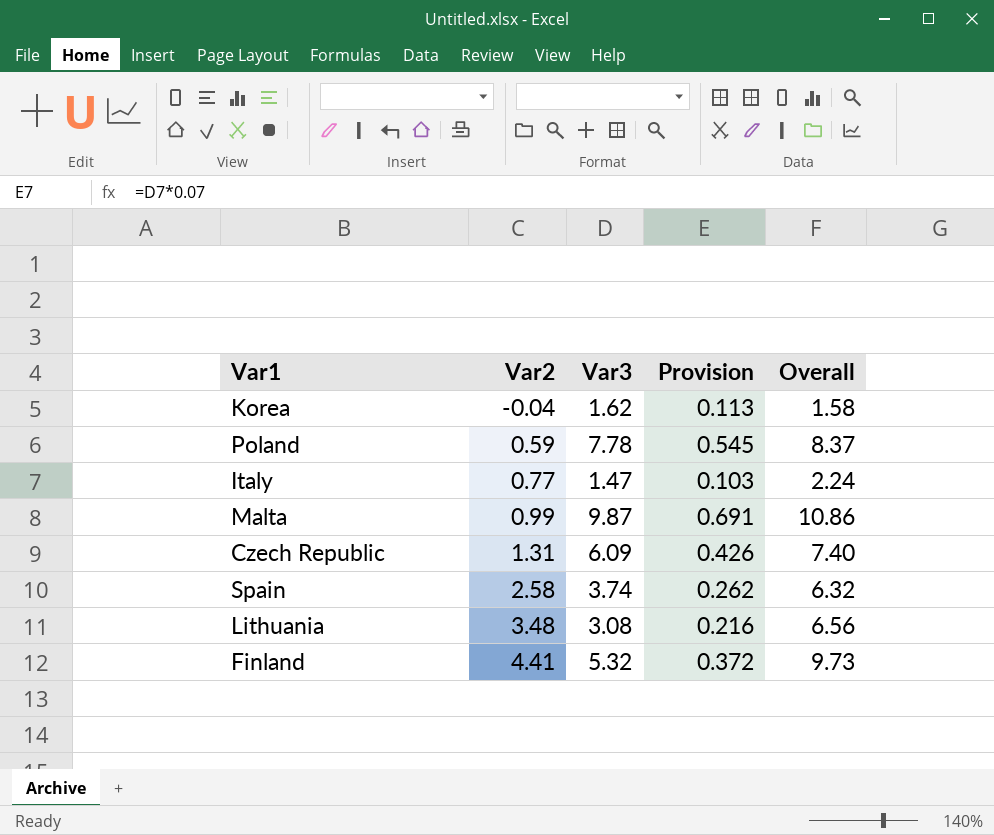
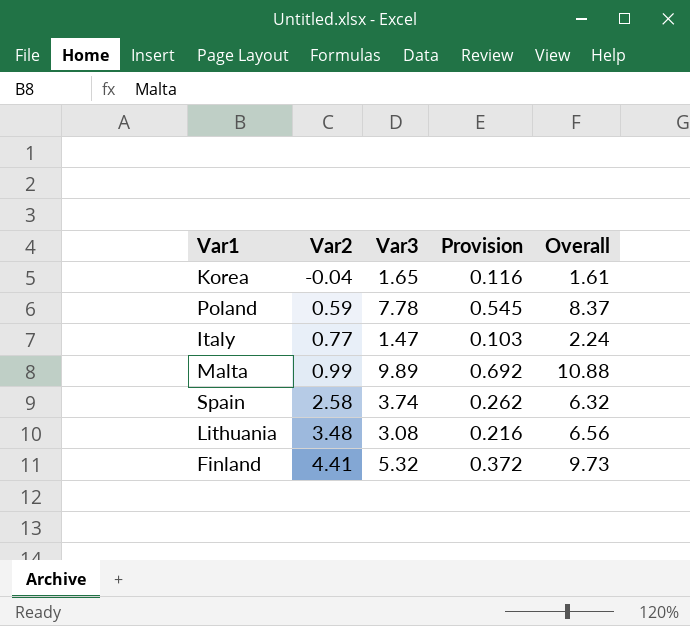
row Czech Republic: 1.31 | 6.09 | 0.426 | 7.40 -> none
Korea | Var3: 1.62 -> 1.65
Korea | Provision: 0.113 -> 0.116
Korea | Overall: 1.58 -> 1.61
Malta | Var3: 9.87 -> 9.89
Malta | Provision: 0.691 -> 0.692
Malta | Overall: 10.86 -> 10.88

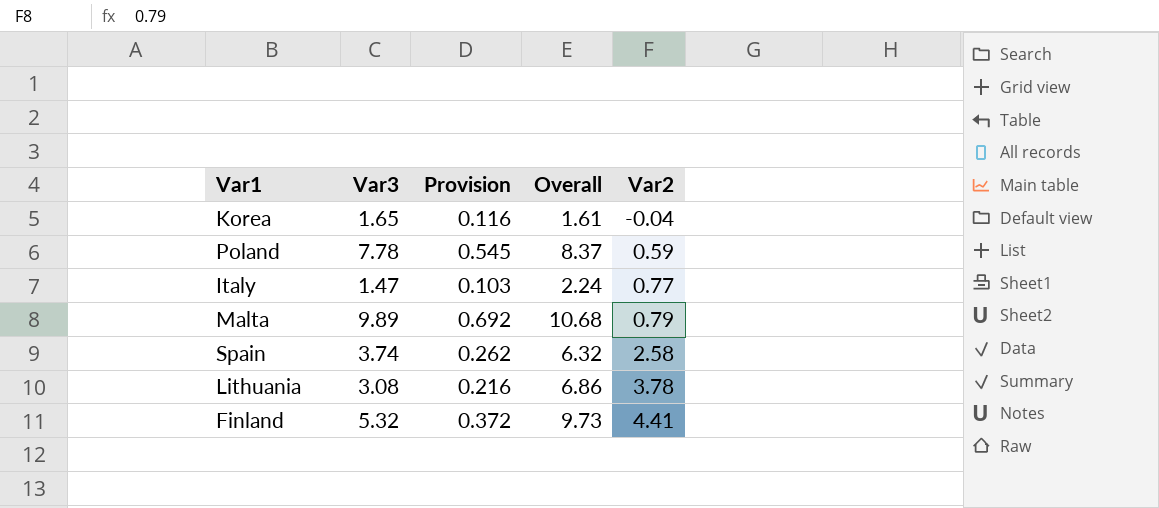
column Var2 | position: 2 -> 5
Malta | Overall: 10.88 -> 10.68
Malta | Var2: 0.99 -> 0.79
Lithuania | Overall: 6.56 -> 6.86
Lithuania | Var2: 3.48 -> 3.78

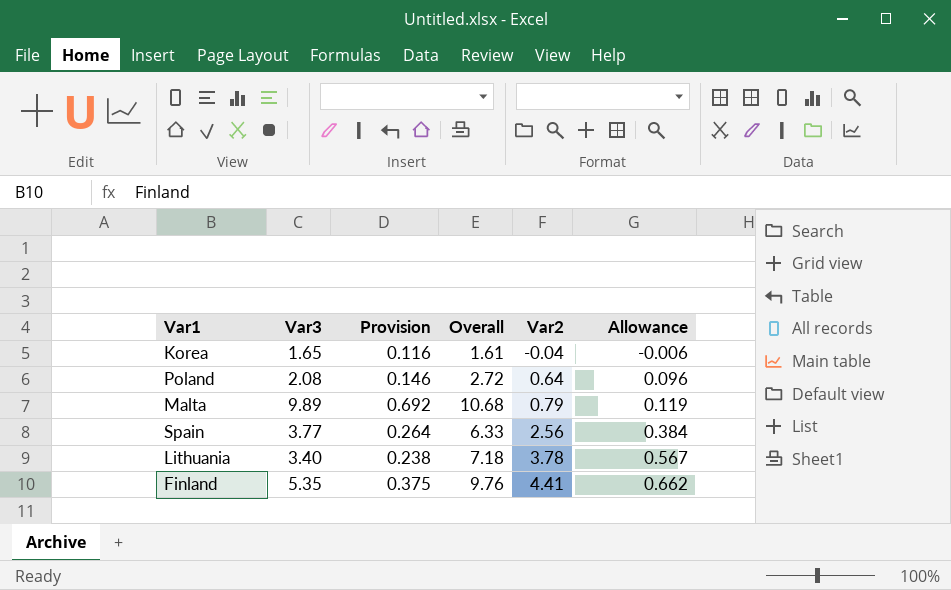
column Allowance | formula: none -> [Var2] * 0.15
row Italy: 1.47 | 0.103 | 2.24 | 0.77 -> none
Poland | Var3: 7.78 -> 2.08
Poland | Provision: 0.545 -> 0.146
Poland | Overall: 8.37 -> 2.72
Poland | Var2: 0.59 -> 0.64
Spain | Var3: 3.74 -> 3.77
Spain | Provision: 0.262 -> 0.264
Spain | Overall: 6.32 -> 6.33
Spain | Var2: 2.58 -> 2.56
Lithuania | Var3: 3.08 -> 3.40
Lithuania | Provision: 0.216 -> 0.238
Lithuania | Overall: 6.86 -> 7.18
Finland | Var3: 5.32 -> 5.35
Finland | Provision: 0.372 -> 0.375
Finland | Overall: 9.73 -> 9.76

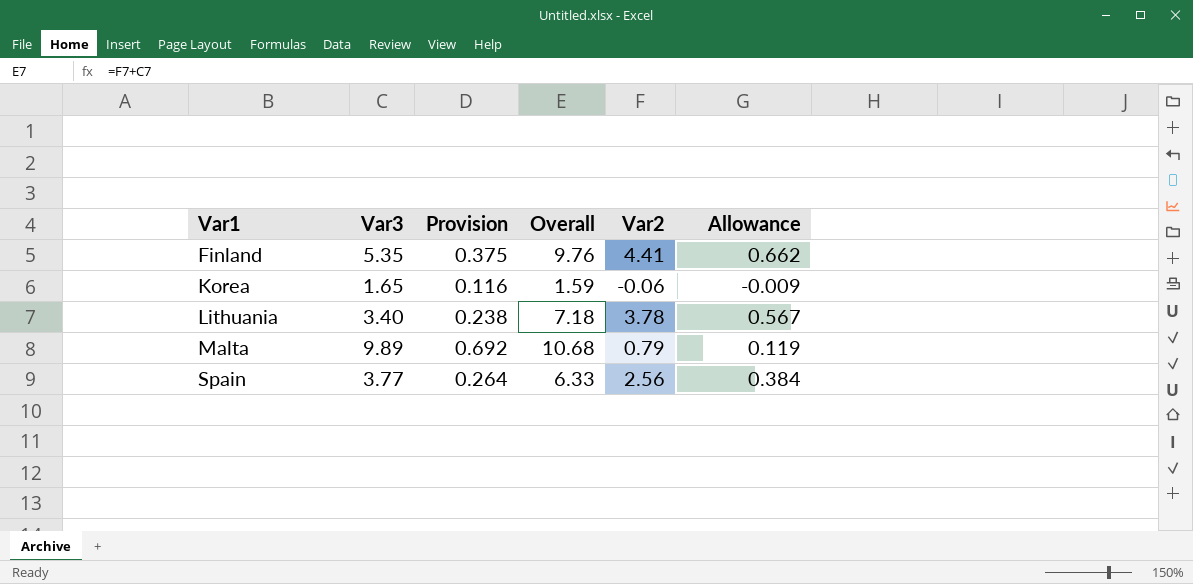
row order: Var2 ascending -> Var1 ascending
row Poland: 2.08 | 0.146 | 2.72 | 0.64 | 0.096 -> none
Korea | Overall: 1.61 -> 1.59
Korea | Var2: -0.04 -> -0.06
Korea | Allowance: -0.006 -> -0.009

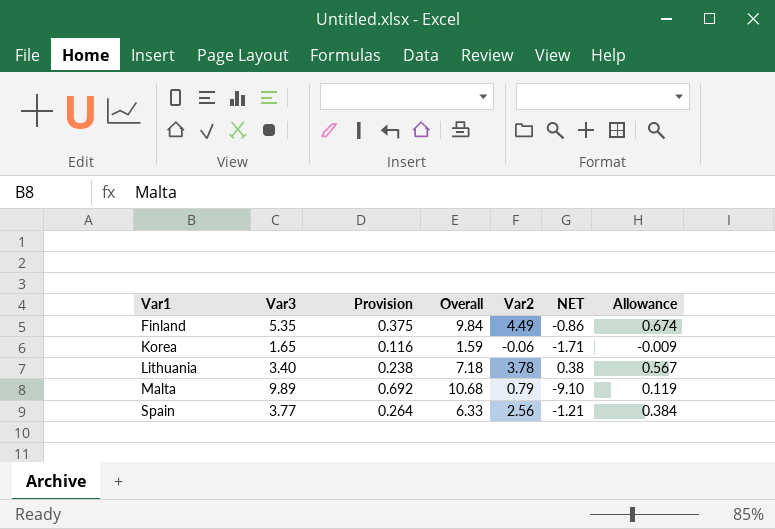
column NET | formula: none -> [Var2] - [Var3]
Finland | Overall: 9.76 -> 9.84
Finland | Var2: 4.41 -> 4.49
Finland | Allowance: 0.662 -> 0.674

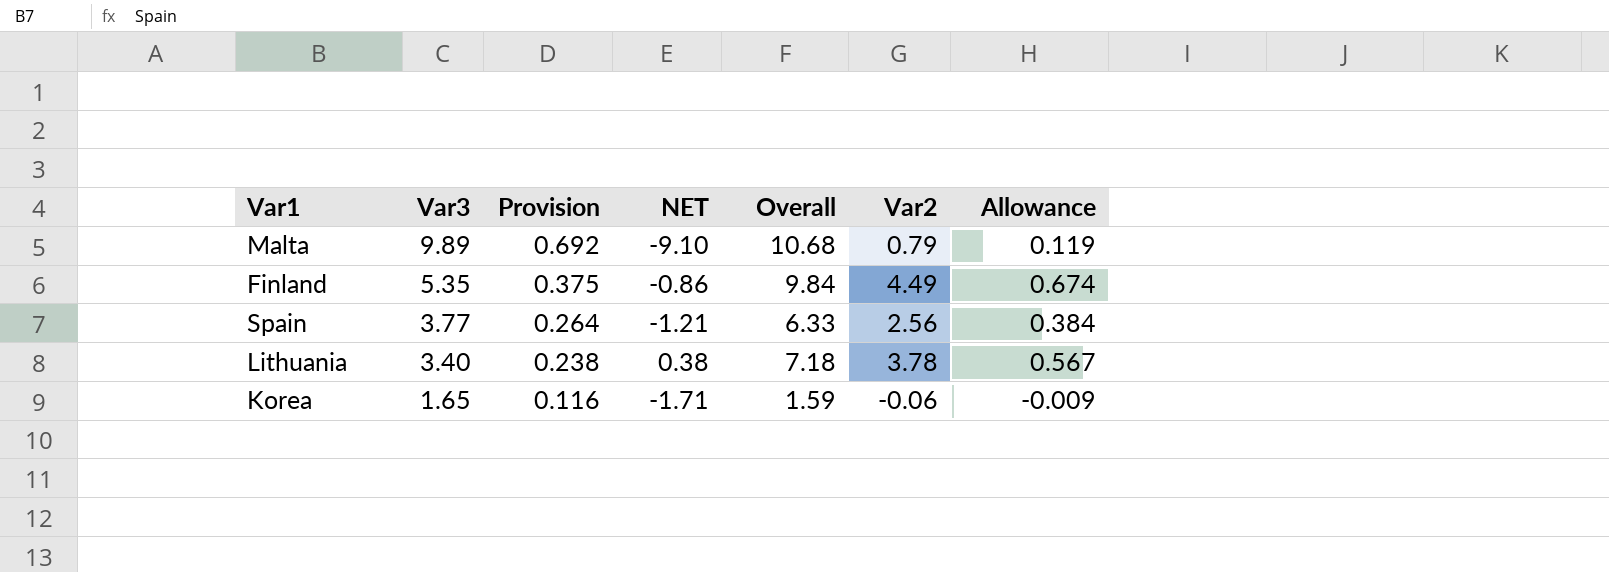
row order: Var1 ascending -> Var3 descending
column NET | position: 6 -> 4

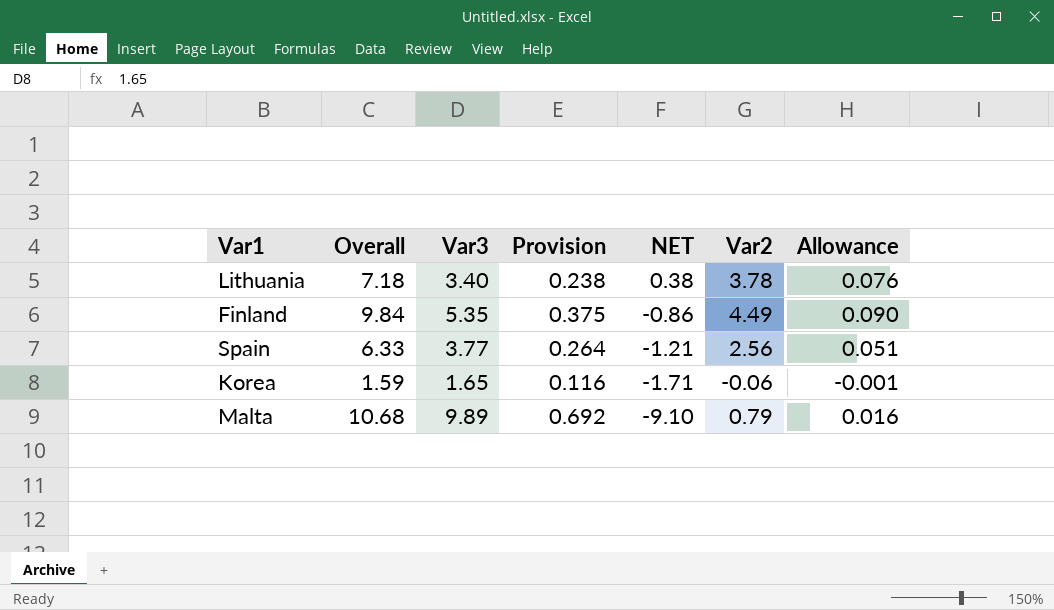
row order: Var3 descending -> NET descending
column Overall | position: 5 -> 2
column Allowance | formula: [Var2] * 0.15 -> [Var2] * 0.02

